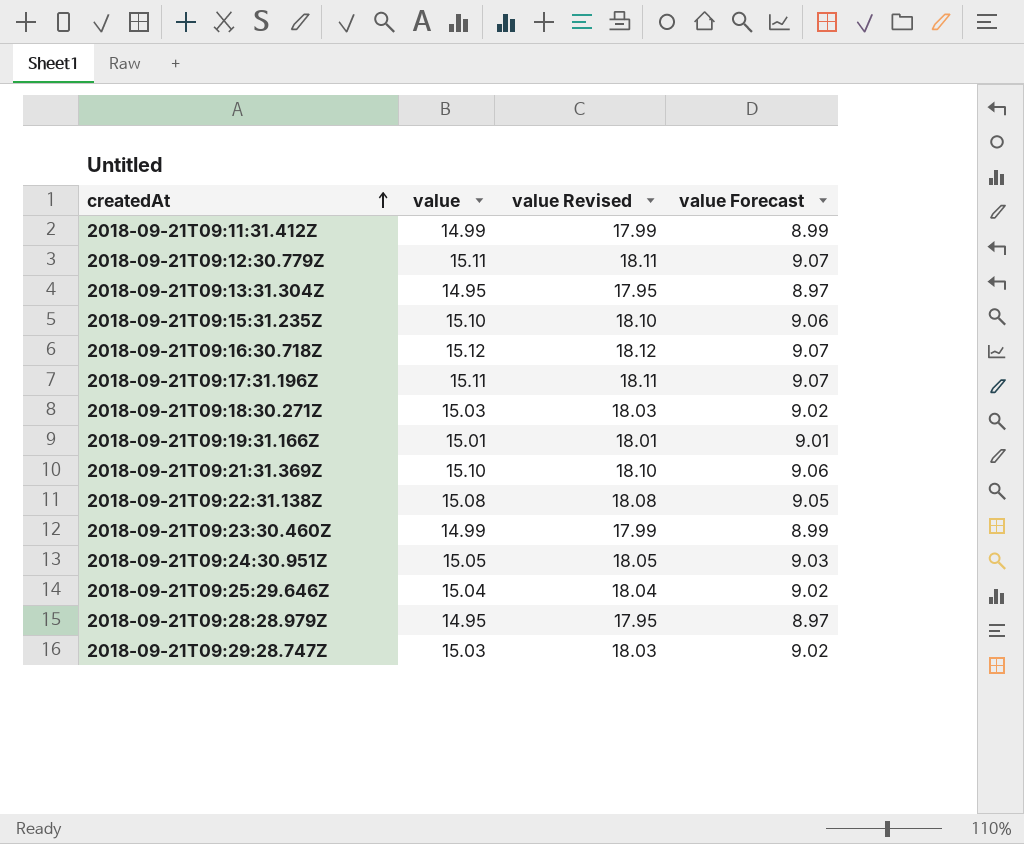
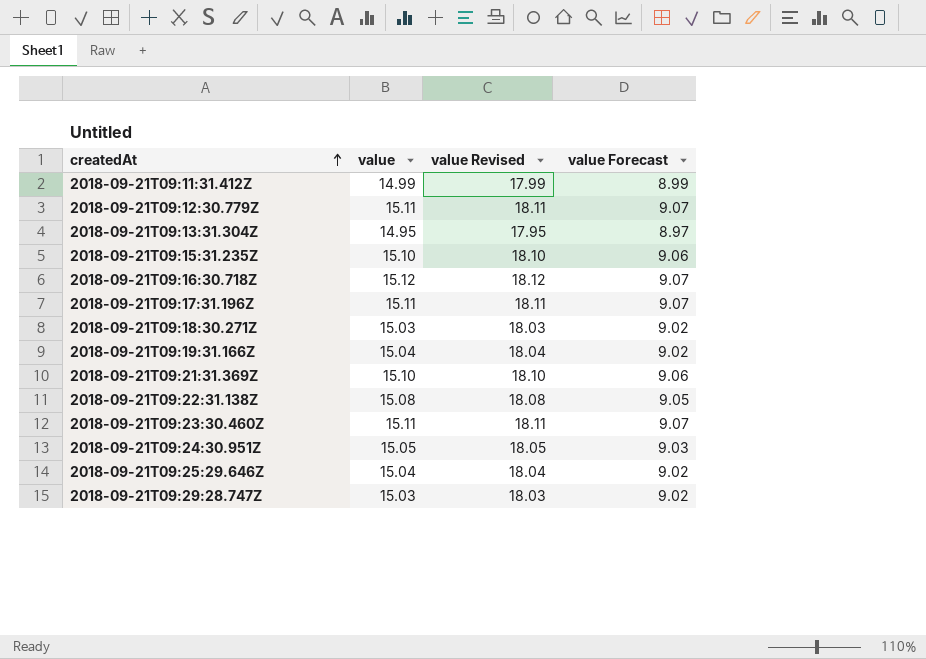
row 2018-09-21T09:28:28.979Z: 14.95 | 17.95 | 8.97 -> none
2018-09-21T09:19:31.166Z | value: 15.01 -> 15.04
2018-09-21T09:19:31.166Z | value Revised: 18.01 -> 18.04
2018-09-21T09:19:31.166Z | value Forecast: 9.01 -> 9.02
2018-09-21T09:23:30.460Z | value: 14.99 -> 15.11
2018-09-21T09:23:30.460Z | value Revised: 17.99 -> 18.11
2018-09-21T09:23:30.460Z | value Forecast: 8.99 -> 9.07

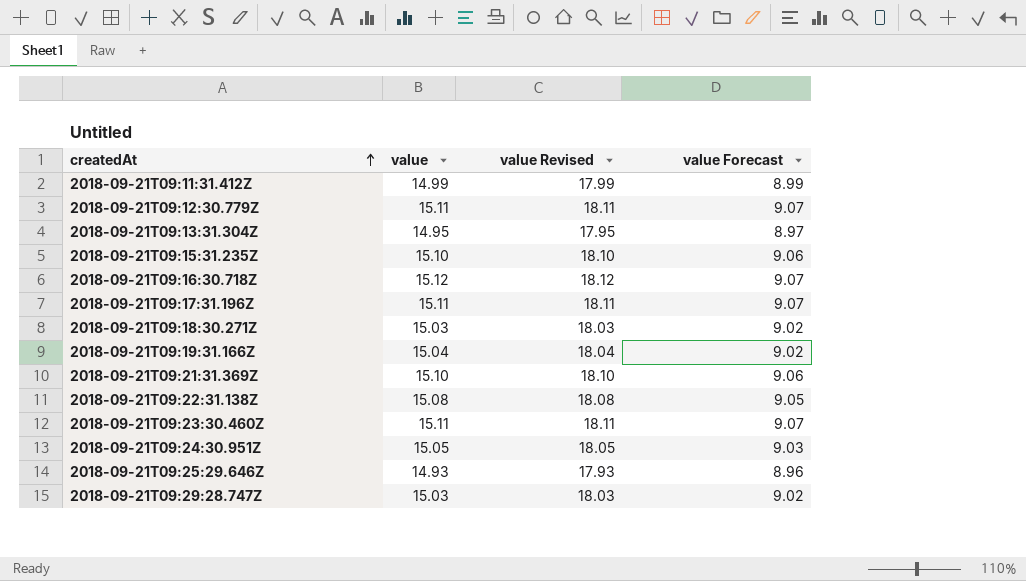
2018-09-21T09:25:29.646Z | value: 15.04 -> 14.93
2018-09-21T09:25:29.646Z | value Revised: 18.04 -> 17.93
2018-09-21T09:25:29.646Z | value Forecast: 9.02 -> 8.96

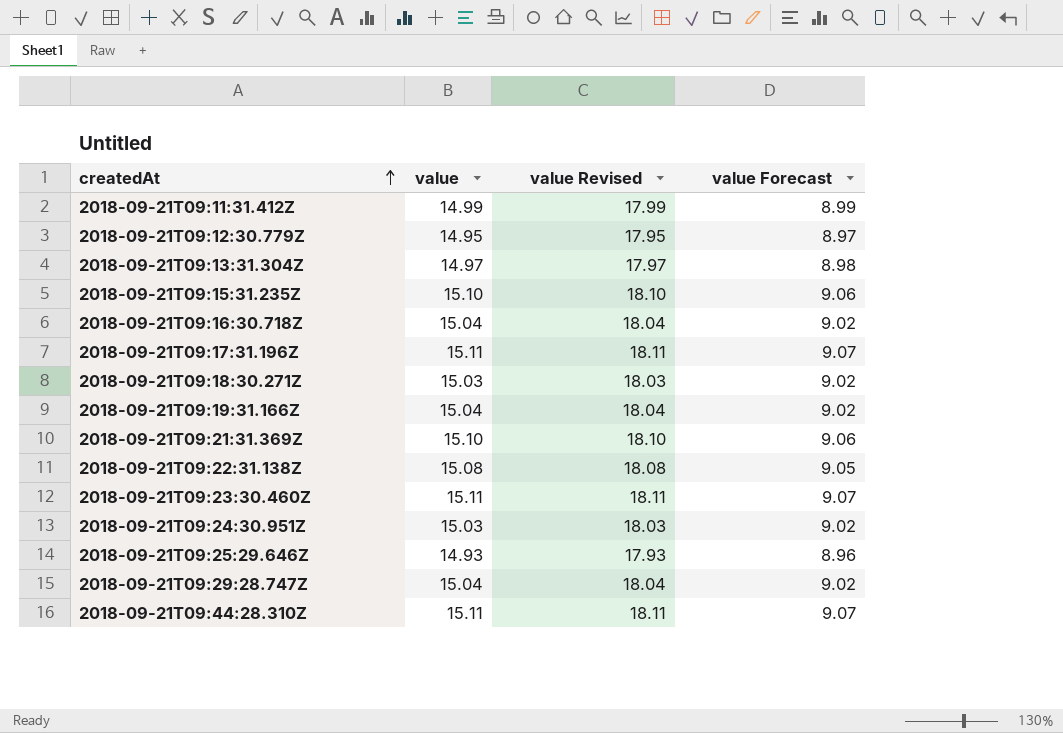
2018-09-21T09:12:30.779Z | value: 15.11 -> 14.95
2018-09-21T09:12:30.779Z | value Revised: 18.11 -> 17.95
2018-09-21T09:12:30.779Z | value Forecast: 9.07 -> 8.97
2018-09-21T09:13:31.304Z | value: 14.95 -> 14.97
2018-09-21T09:13:31.304Z | value Revised: 17.95 -> 17.97
2018-09-21T09:13:31.304Z | value Forecast: 8.97 -> 8.98
2018-09-21T09:16:30.718Z | value: 15.12 -> 15.04
2018-09-21T09:16:30.718Z | value Revised: 18.12 -> 18.04
2018-09-21T09:16:30.718Z | value Forecast: 9.07 -> 9.02
2018-09-21T09:24:30.951Z | value: 15.05 -> 15.03
2018-09-21T09:24:30.951Z | value Revised: 18.05 -> 18.03
2018-09-21T09:24:30.951Z | value Forecast: 9.03 -> 9.02
2018-09-21T09:29:28.747Z | value: 15.03 -> 15.04
2018-09-21T09:29:28.747Z | value Revised: 18.03 -> 18.04
row 2018-09-21T09:44:28.310Z: none -> 15.11 | 18.11 | 9.07

